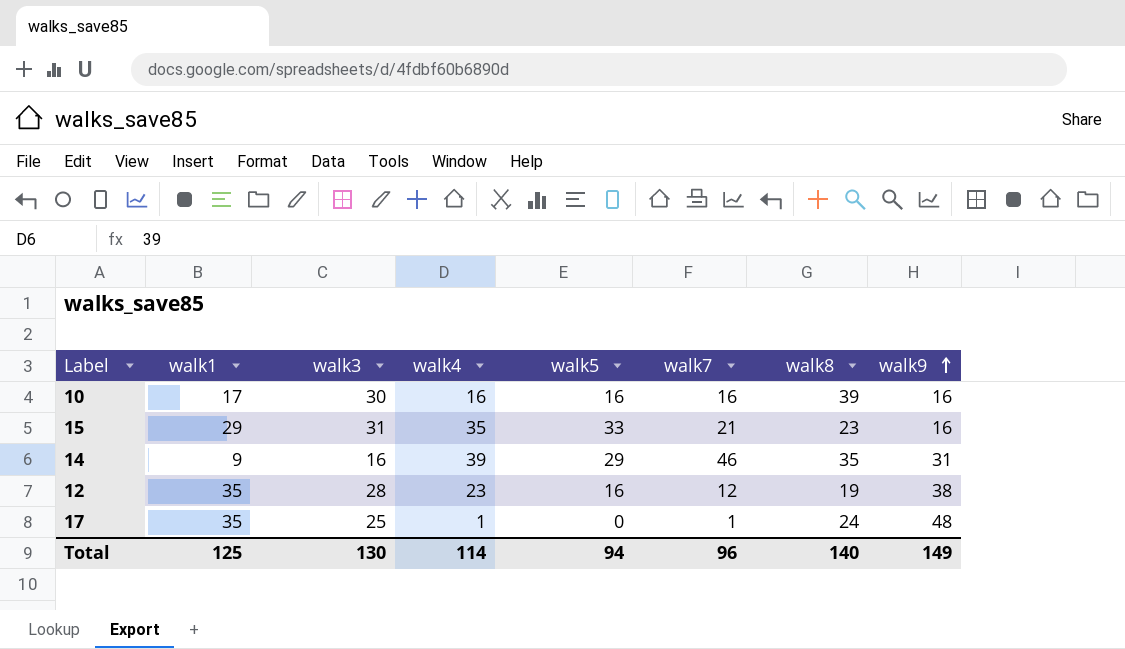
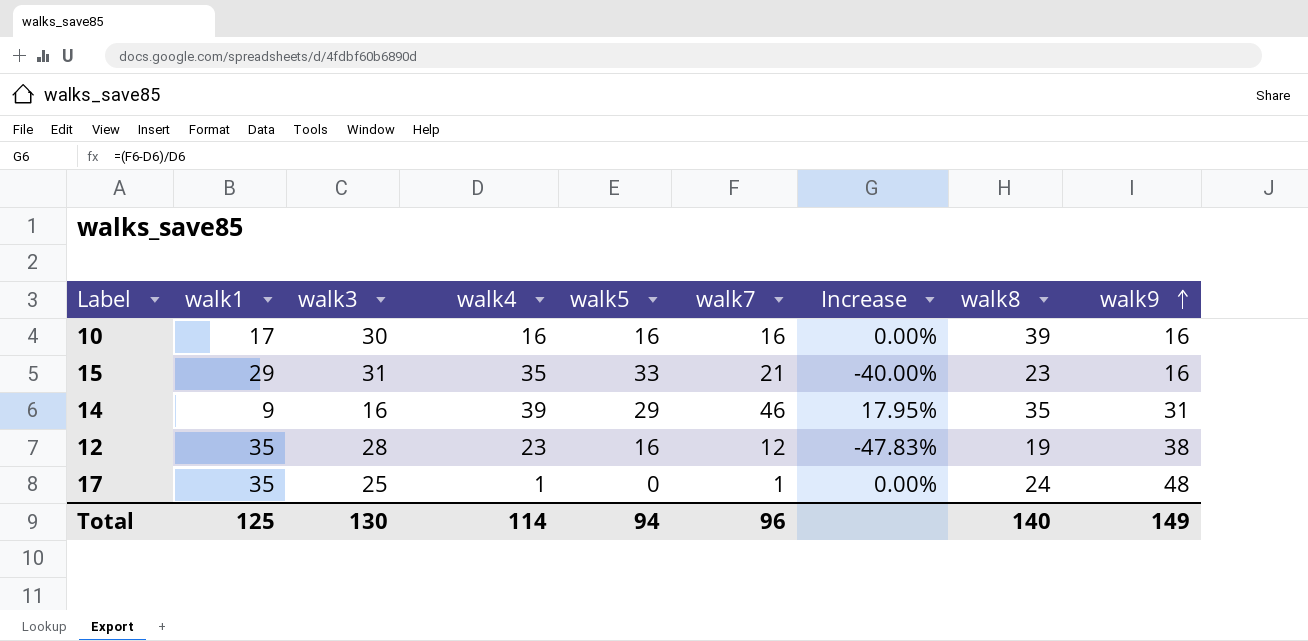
column Increase | formula: none -> ([walk7] - [walk4]) / [walk4]

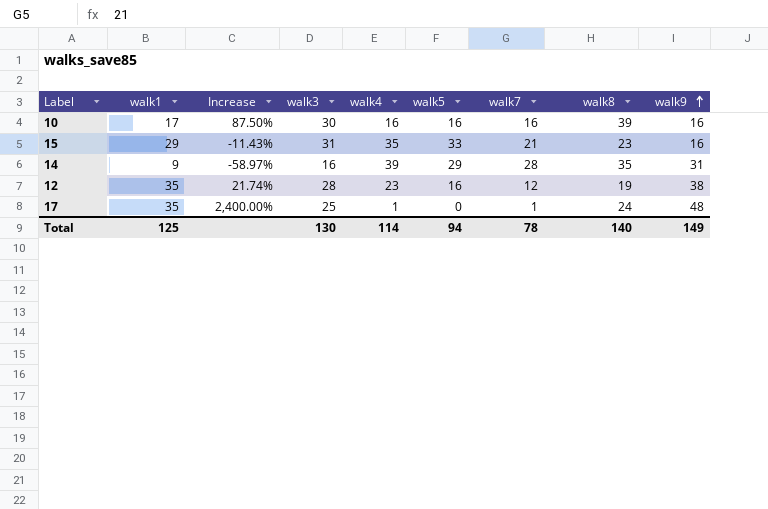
column Increase | formula: ([walk7] - [walk4]) / [walk4] -> ([walk3] - [walk4]) / [walk4]
column Increase | position: 7 -> 3
14 | walk7: 46 -> 28
Total | walk7: 96 -> 78

